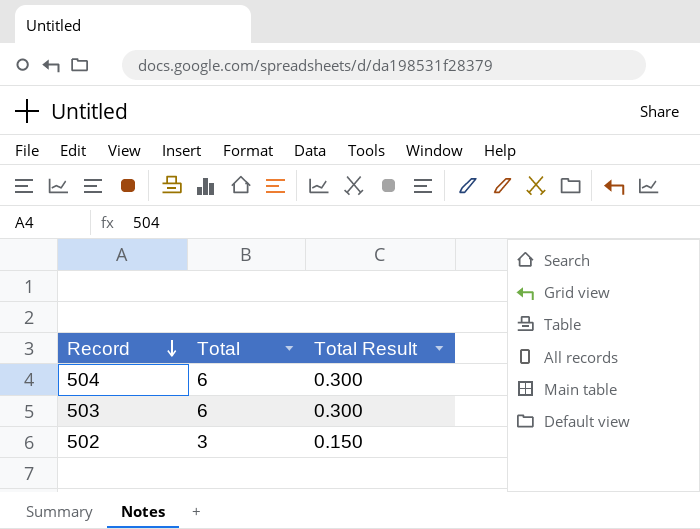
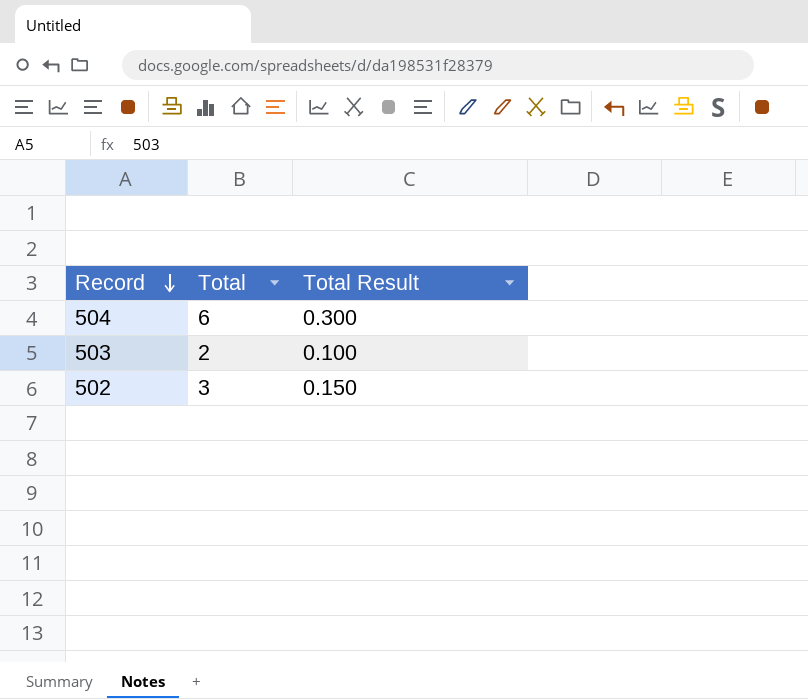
503 | Total: 6 -> 2
503 | Total Result: 0.300 -> 0.100

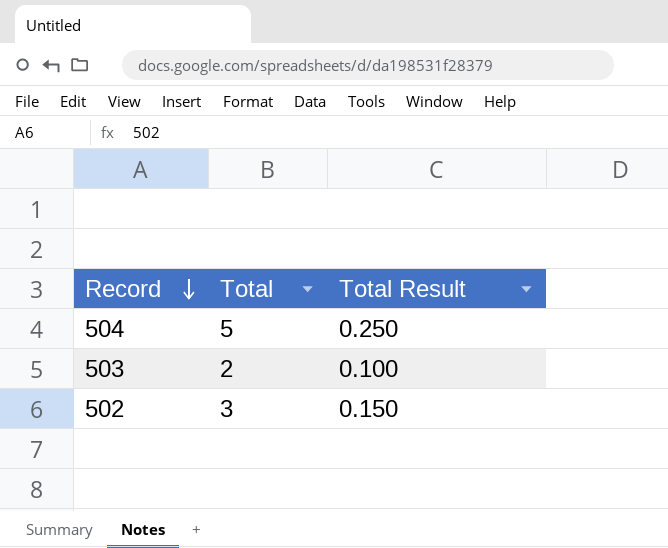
504 | Total: 6 -> 5
504 | Total Result: 0.300 -> 0.250

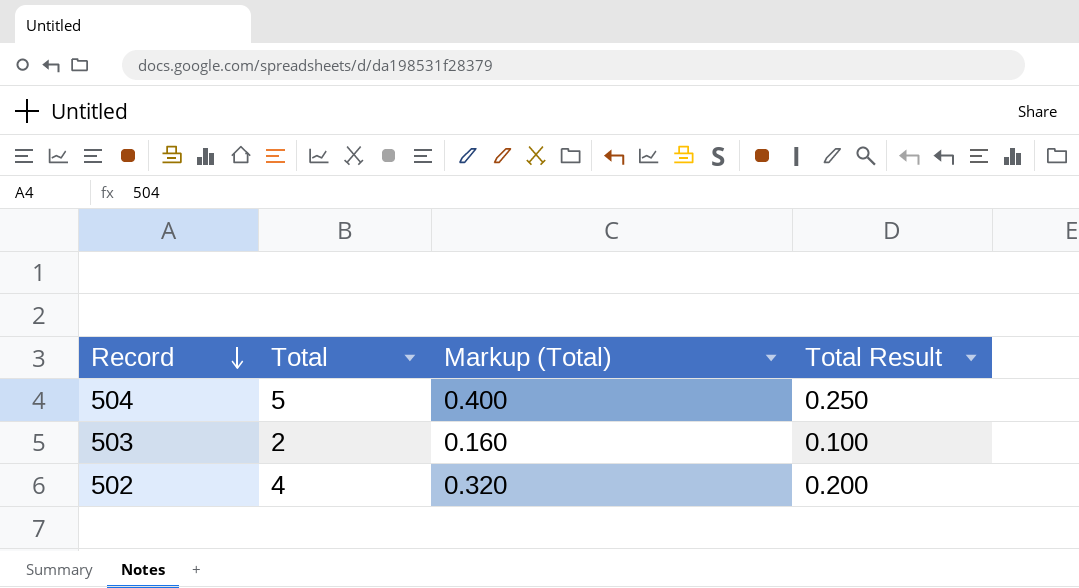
column Markup (Total) | formula: none -> [Total] * 0.08
502 | Total: 3 -> 4
502 | Total Result: 0.150 -> 0.200

